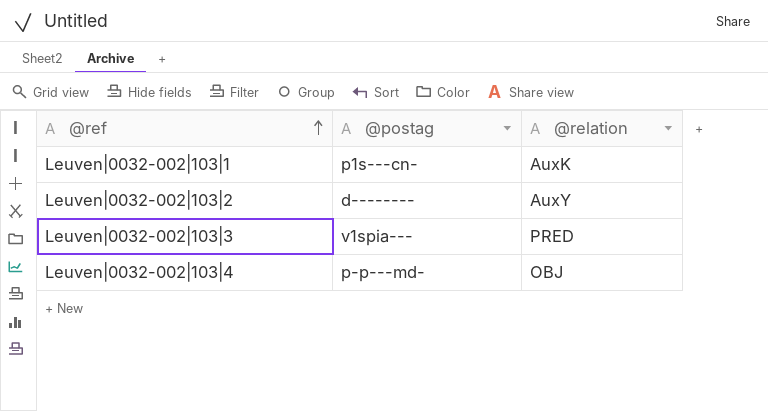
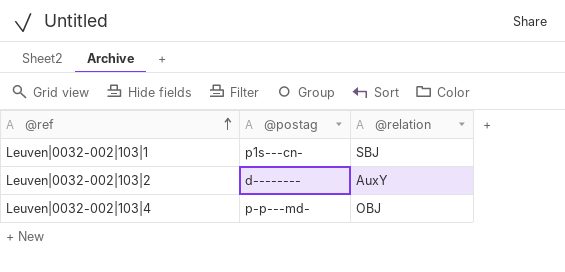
row Leuven|0032-002|103|3: v1spia--- | PRED -> none
Leuven|0032-002|103|1 | @relation: AuxK -> SBJ

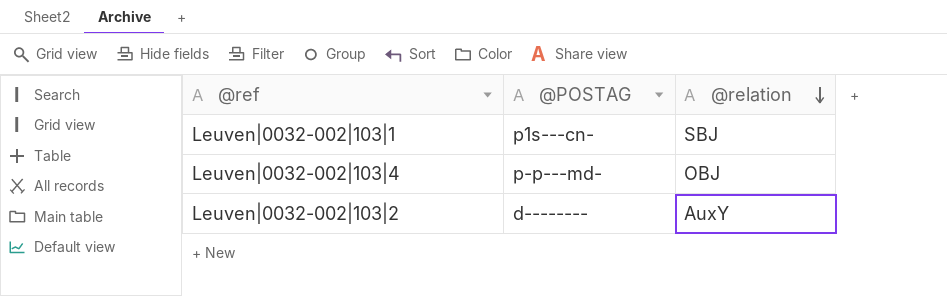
row order: @ref ascending -> @relation descending
column name: @postag -> @POSTAG

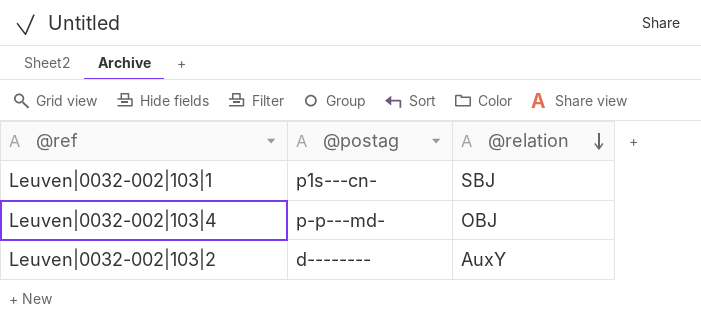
column name: @POSTAG -> @postag

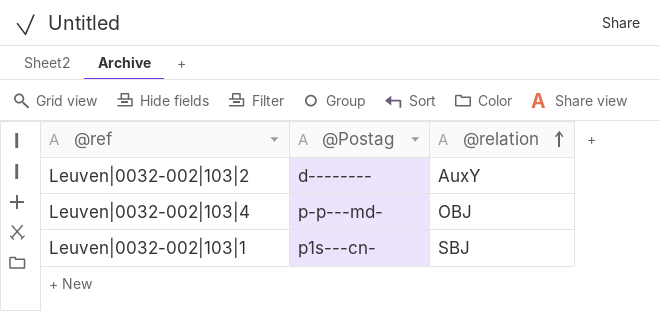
row order: @relation descending -> @relation ascending
column name: @postag -> @Postag

